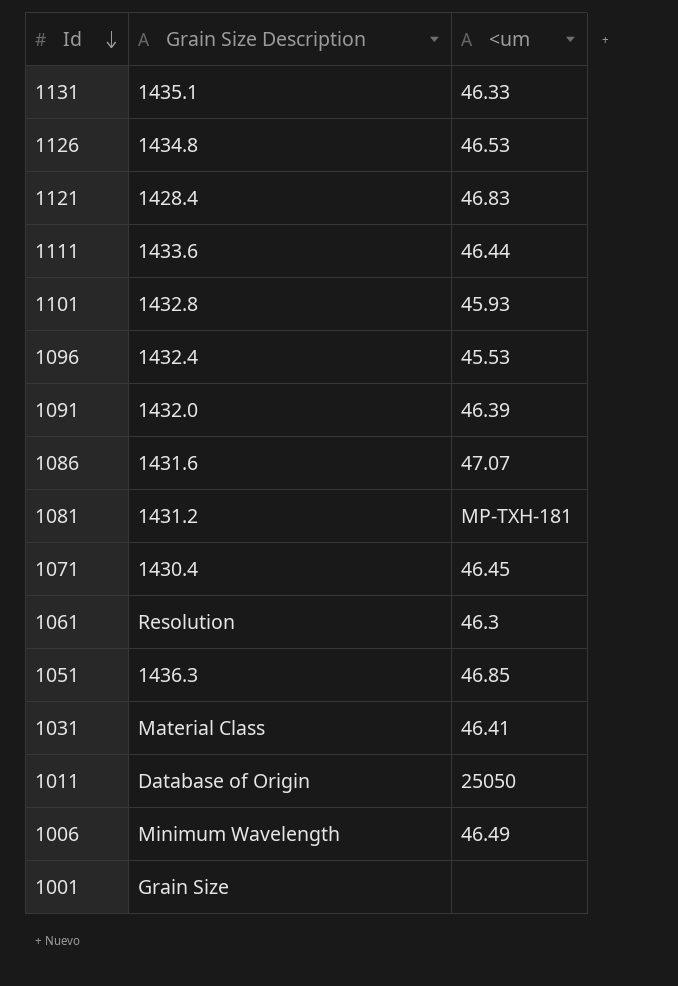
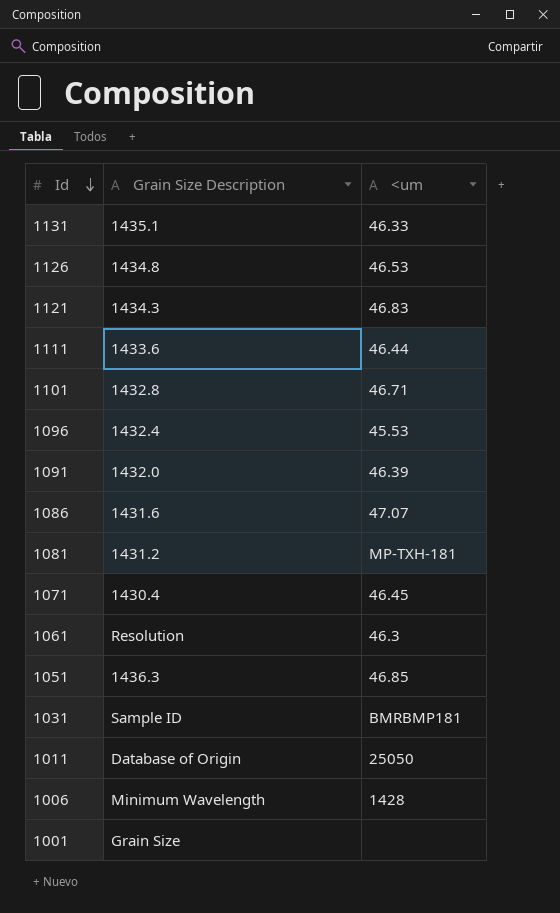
1121 | Grain Size Description: 1428.4 -> 1434.3
1101 | <um: 45.93 -> 46.71
1031 | Grain Size Description: Material Class -> Sample ID
1031 | <um: 46.41 -> BMRBMP181
1006 | <um: 46.49 -> 1428

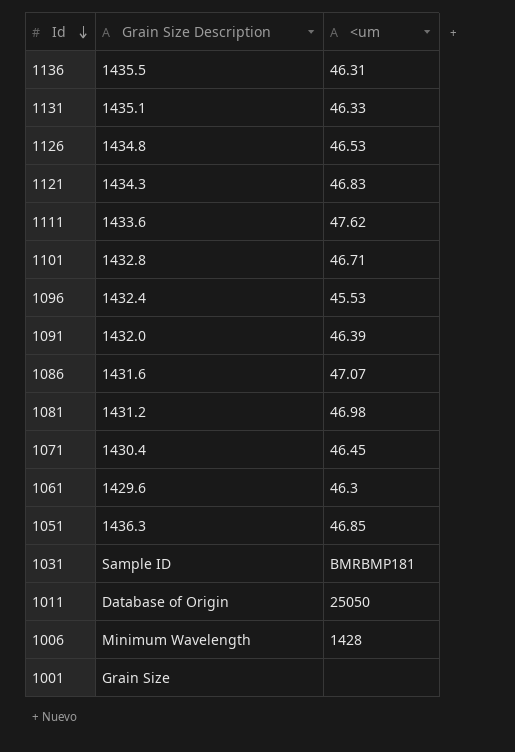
row 1136: none -> 1435.5 | 46.31
1111 | <um: 46.44 -> 47.62
1081 | <um: MP-TXH-181 -> 46.98
1061 | Grain Size Description: Resolution -> 1429.6

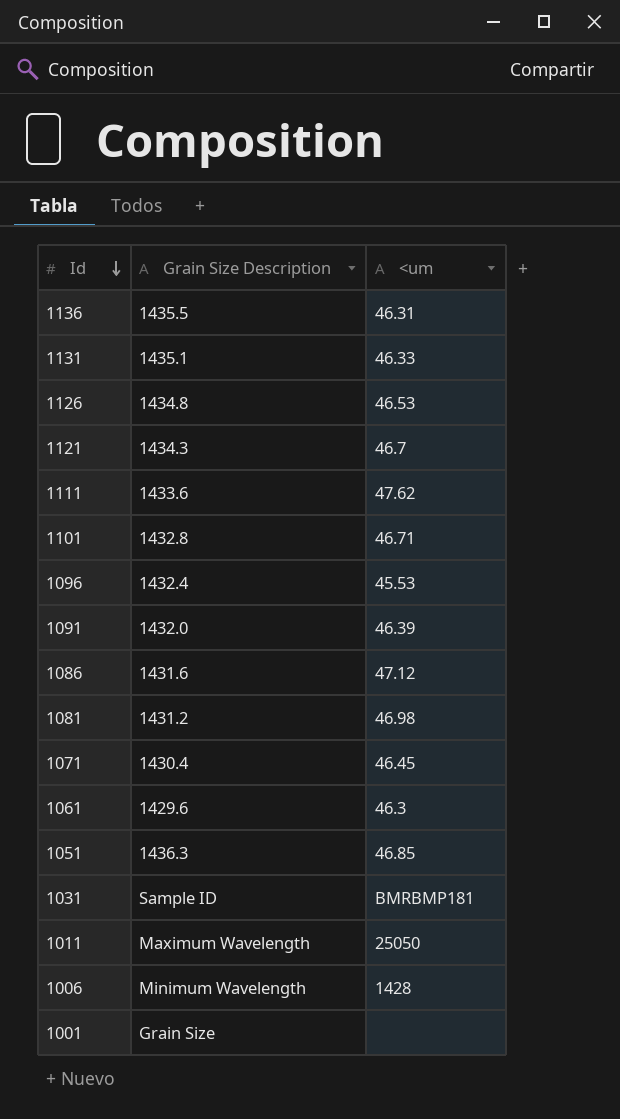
1121 | <um: 46.83 -> 46.7
1086 | <um: 47.07 -> 47.12
1011 | Grain Size Description: Database of Origin -> Maximum Wavelength

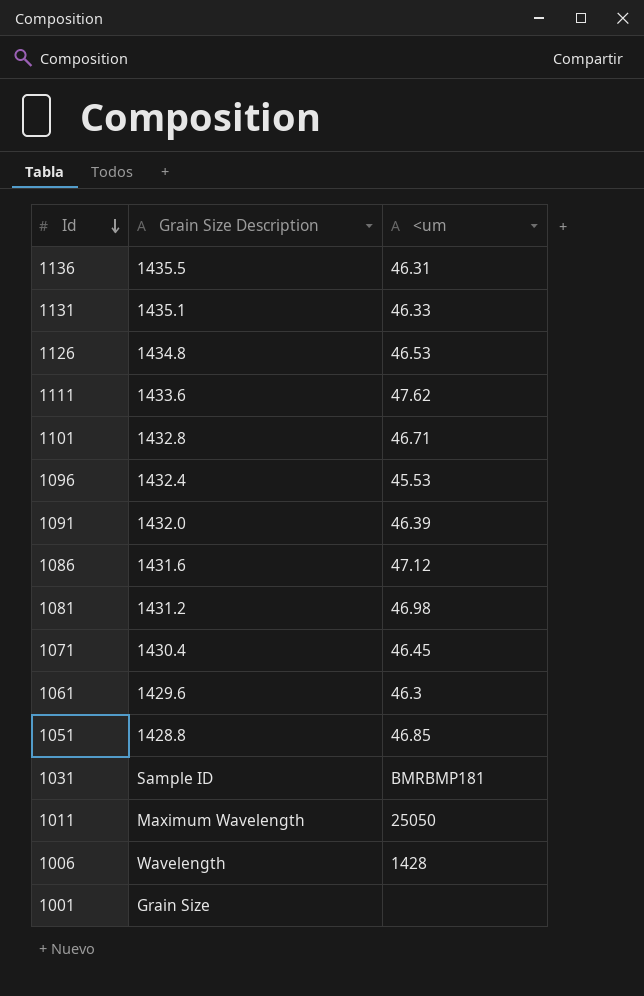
row 1121: 1434.3 | 46.7 -> none
1051 | Grain Size Description: 1436.3 -> 1428.8
1006 | Grain Size Description: Minimum Wavelength -> Wavelength

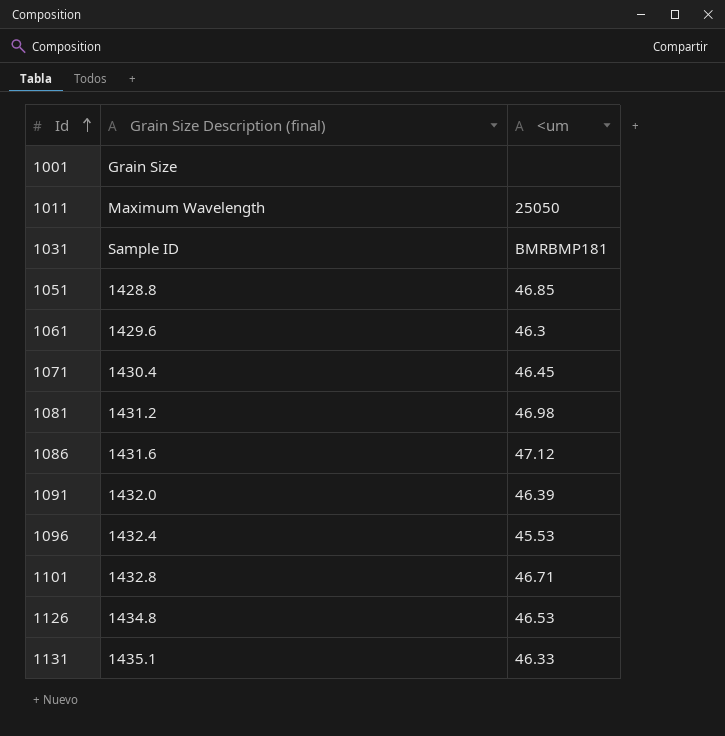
row order: Id descending -> Id ascending
column name: Grain Size Description -> Grain Size Description (final)
row 1136: 1435.5 | 46.31 -> none
row 1111: 1433.6 | 47.62 -> none
row 1006: Wavelength | 1428 -> none

